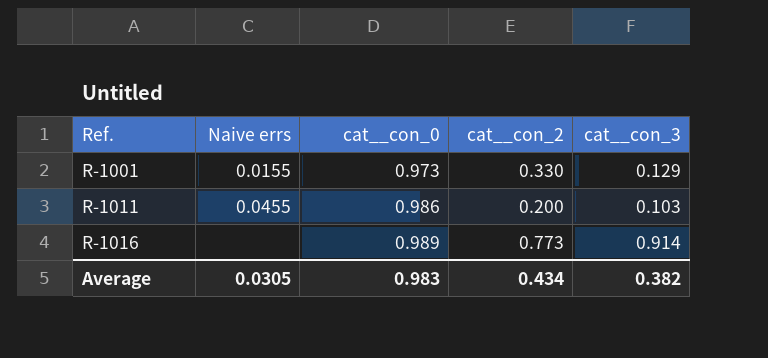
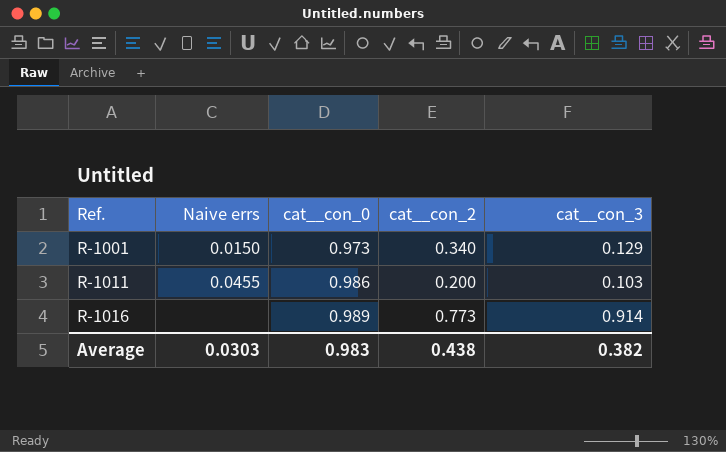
R-1001 | Naive errs: 0.0155 -> 0.0150
R-1001 | cat__con_2: 0.330 -> 0.340
Average | Naive errs: 0.0305 -> 0.0303
Average | cat__con_2: 0.434 -> 0.438

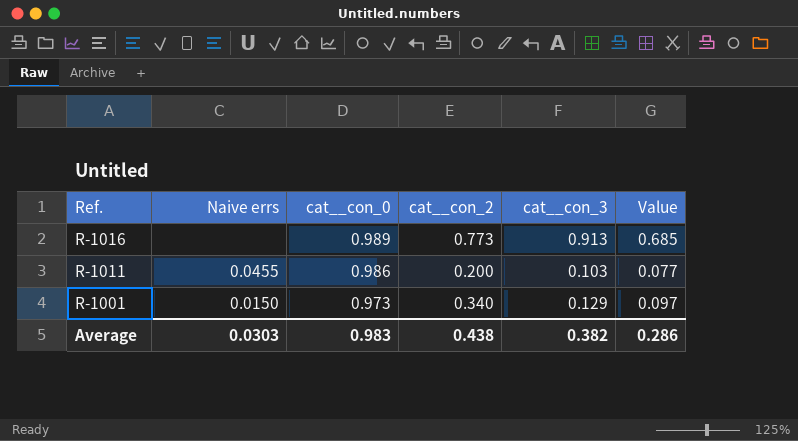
row order: Ref. ascending -> Ref. descending
column Value | formula: none -> [cat__con_3] * 0.75
R-1016 | cat__con_3: 0.914 -> 0.913

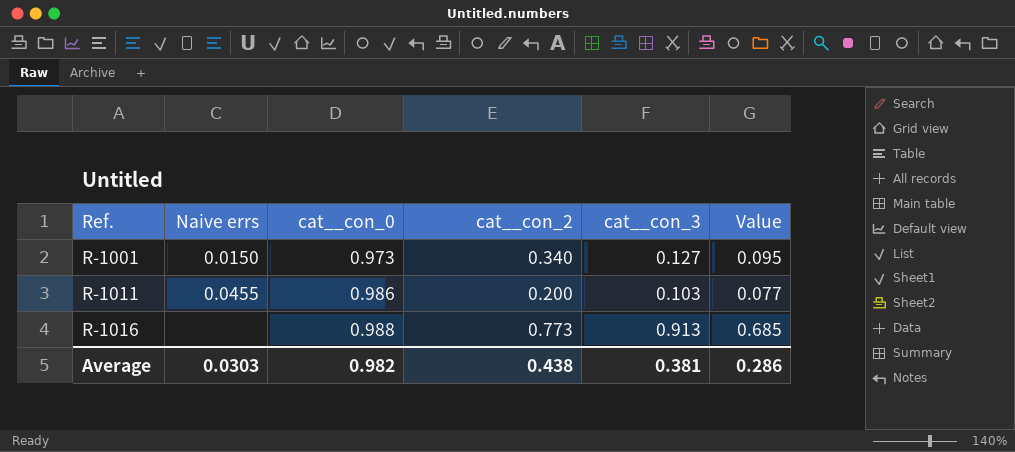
row order: Ref. descending -> Ref. ascending
R-1001 | cat__con_3: 0.129 -> 0.127
R-1001 | Value: 0.097 -> 0.095
R-1016 | cat__con_0: 0.989 -> 0.988
Average | cat__con_0: 0.983 -> 0.982
Average | cat__con_3: 0.382 -> 0.381

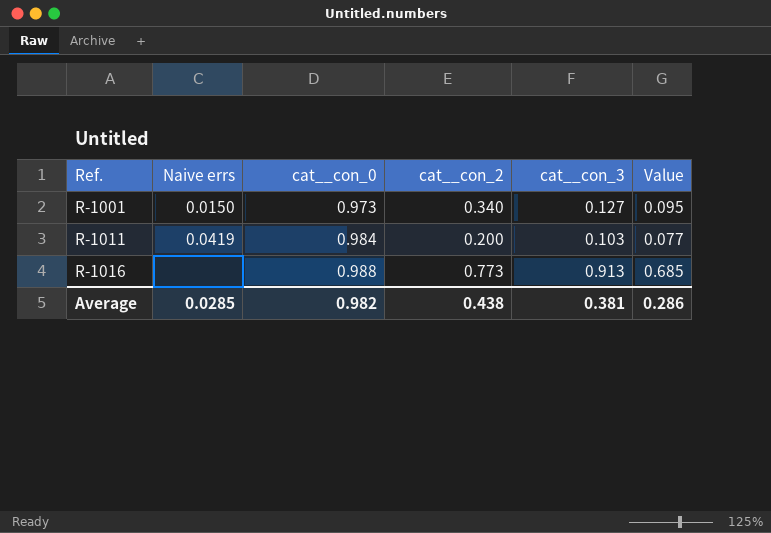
R-1011 | Naive errs: 0.0455 -> 0.0419
R-1011 | cat__con_0: 0.986 -> 0.984
Average | Naive errs: 0.0303 -> 0.0285

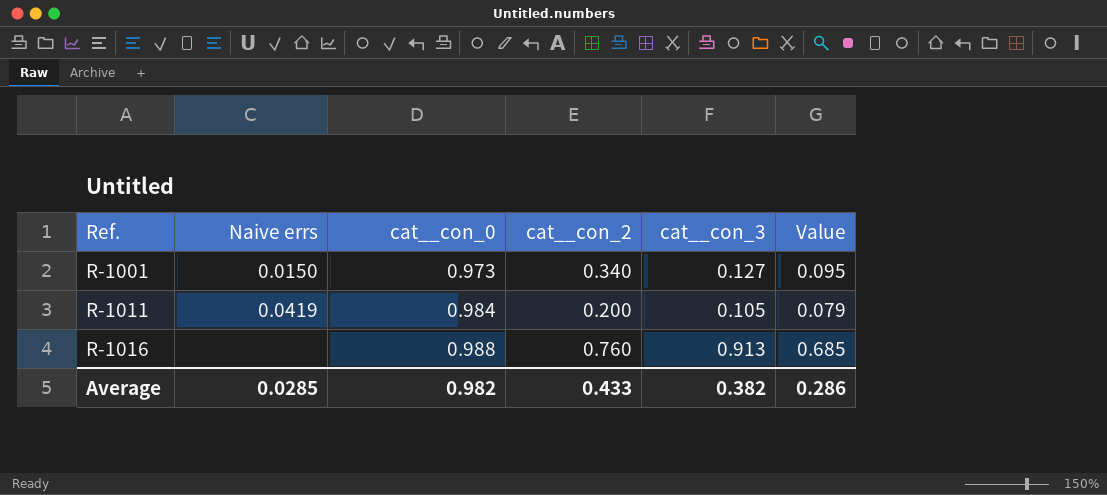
R-1011 | cat__con_3: 0.103 -> 0.105
R-1011 | Value: 0.077 -> 0.079
R-1016 | cat__con_2: 0.773 -> 0.760
Average | cat__con_2: 0.438 -> 0.433
Average | cat__con_3: 0.381 -> 0.382

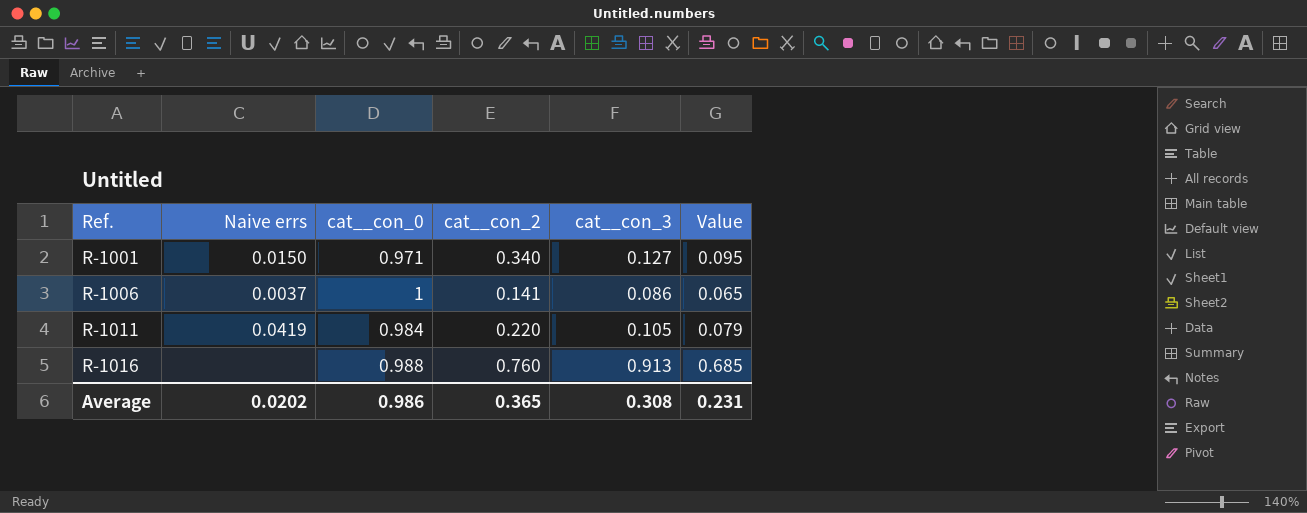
R-1001 | cat__con_0: 0.973 -> 0.971
row R-1006: none -> 0.0037 | 1 | 0.141 | 0.086 | 0.065
R-1011 | cat__con_2: 0.200 -> 0.220
Average | Naive errs: 0.0285 -> 0.0202
Average | cat__con_0: 0.982 -> 0.986
Average | cat__con_2: 0.433 -> 0.365
Average | cat__con_3: 0.382 -> 0.308
Average | Value: 0.286 -> 0.231

